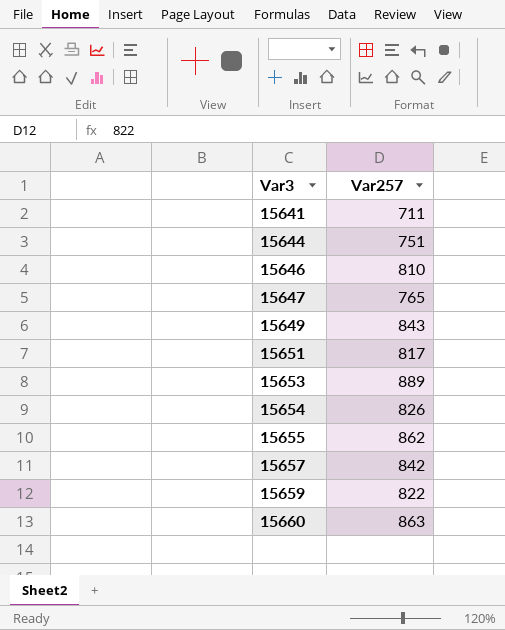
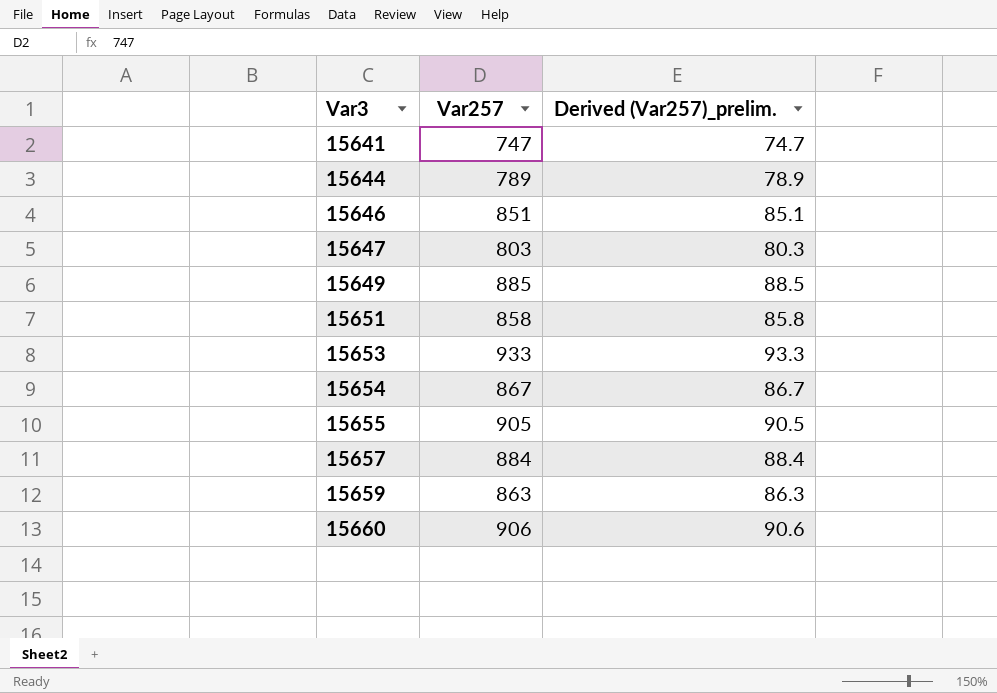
column Derived (Var257)_prelim. | formula: none -> [Var257] * 0.1
15641 | Var257: 711 -> 747
15644 | Var257: 751 -> 789
15646 | Var257: 810 -> 851
15647 | Var257: 765 -> 803
15649 | Var257: 843 -> 885
15651 | Var257: 817 -> 858
15653 | Var257: 889 -> 933
15654 | Var257: 826 -> 867
15655 | Var257: 862 -> 905
15657 | Var257: 842 -> 884
15659 | Var257: 822 -> 863
15660 | Var257: 863 -> 906

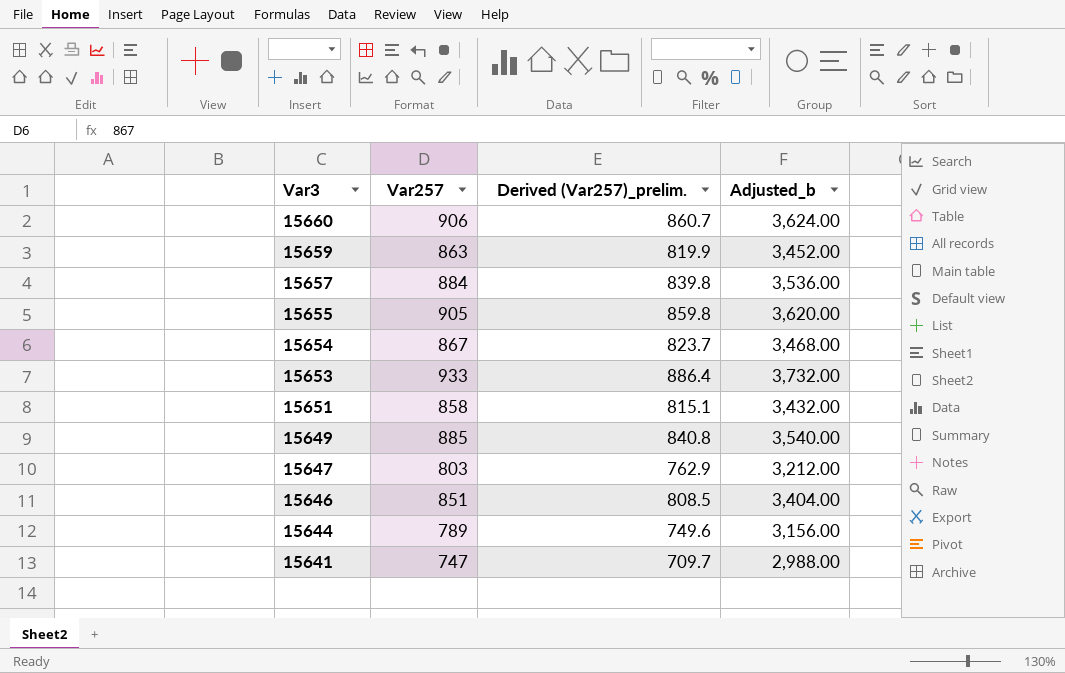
row order: Var3 ascending -> Var3 descending
column Derived (Var257)_prelim. | formula: [Var257] * 0.1 -> [Var257] * 0.95
column Adjusted_b | formula: none -> [Var257] * 4

